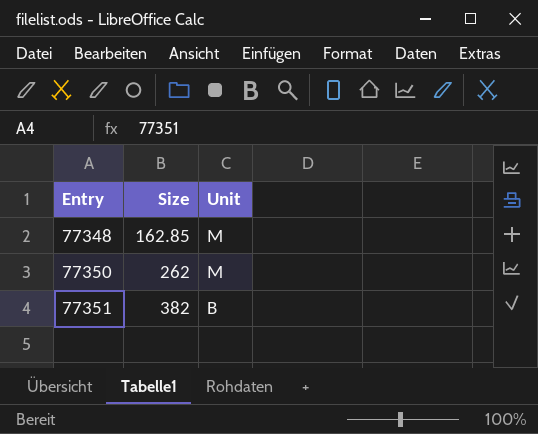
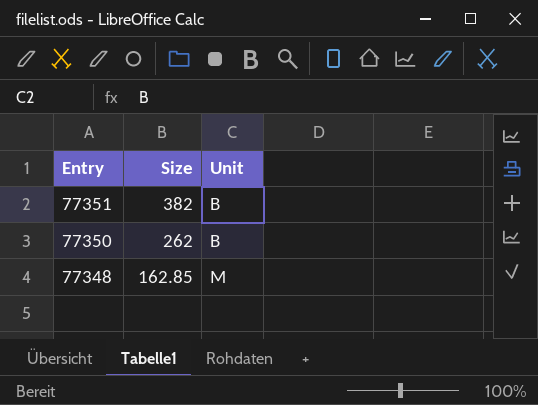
row order: Entry ascending -> Entry descending
77350 | Unit: M -> B

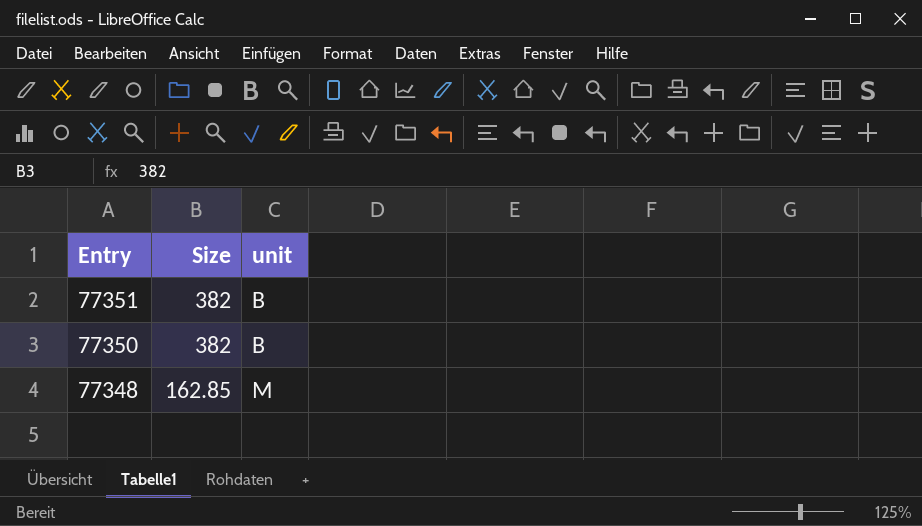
column name: Unit -> unit
77350 | Size: 262 -> 382

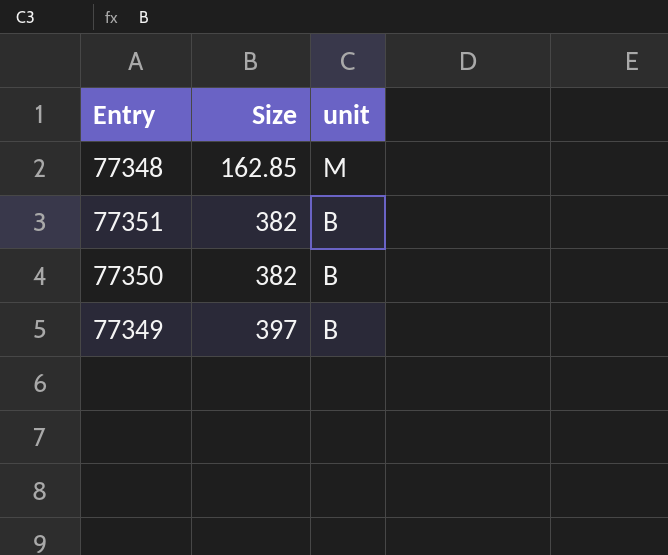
row order: Entry descending -> Size ascending
row 77349: none -> 397 | B

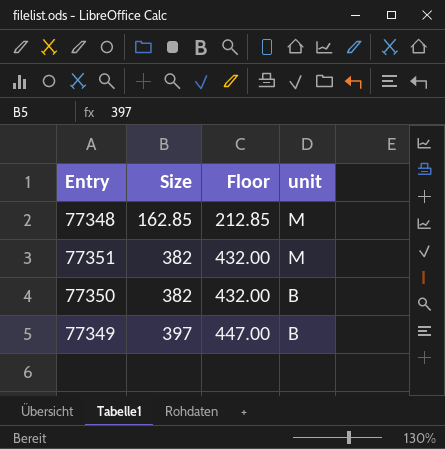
column Floor | formula: none -> [Size] + 50
77351 | unit: B -> M

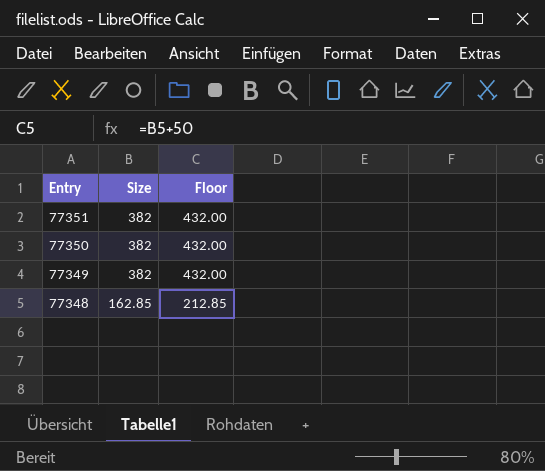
row order: Size ascending -> Entry descending
column unit | position: 4 -> none
77349 | Size: 397 -> 382
77349 | Floor: 447.00 -> 432.00

